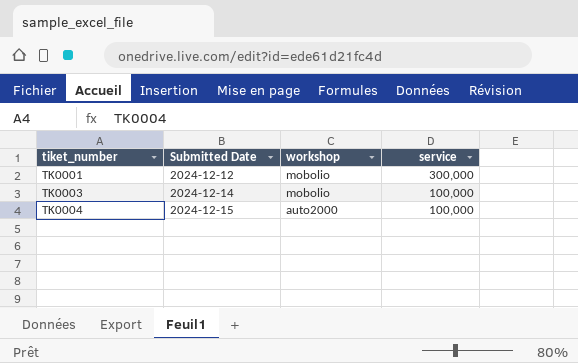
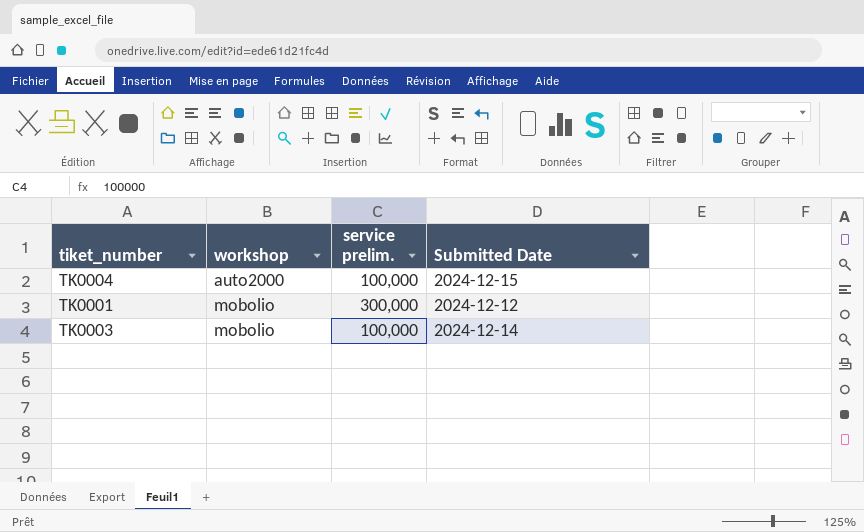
row order: tiket_number ascending -> workshop ascending
column name: service -> service prelim.
column Submitted Date | position: 2 -> 4

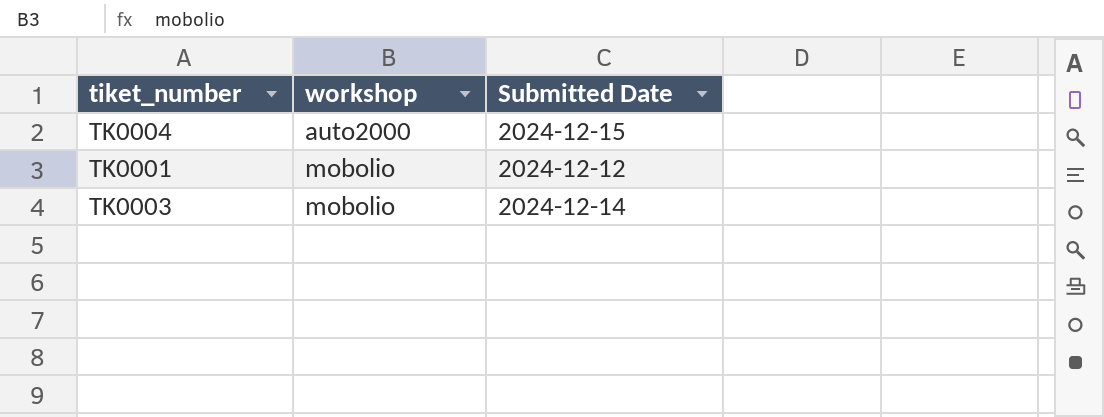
column service prelim. | position: 3 -> none

